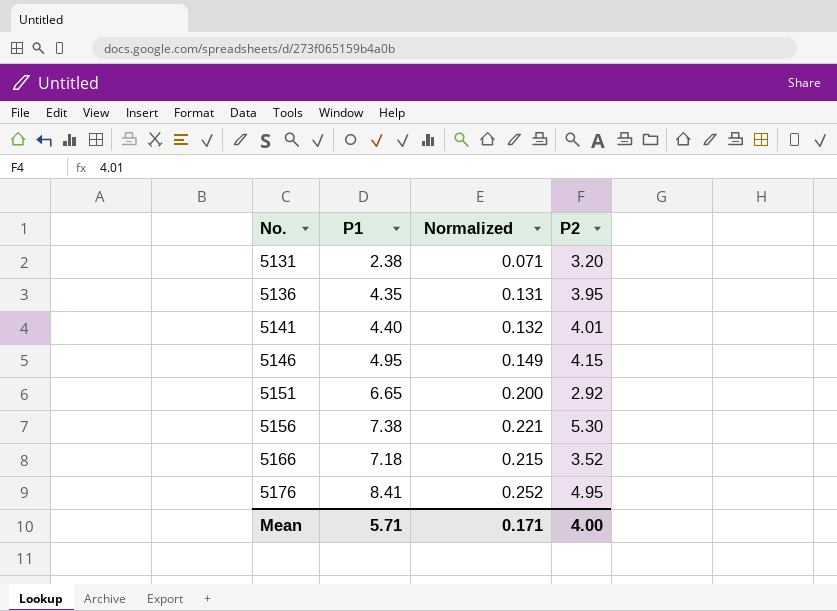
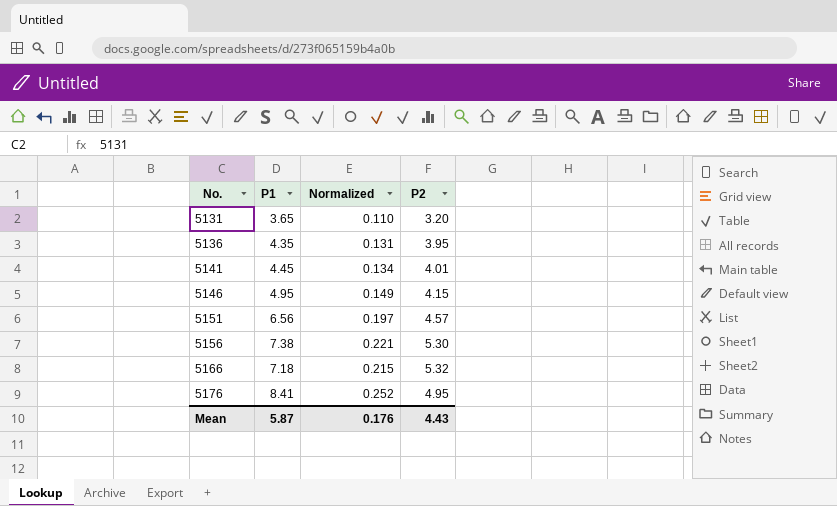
5131 | P1: 2.38 -> 3.65
5131 | Normalized: 0.071 -> 0.110
5141 | P1: 4.40 -> 4.45
5141 | Normalized: 0.132 -> 0.134
5151 | P1: 6.65 -> 6.56
5151 | Normalized: 0.200 -> 0.197
5151 | P2: 2.92 -> 4.57
5166 | P2: 3.52 -> 5.32
Mean | P1: 5.71 -> 5.87
Mean | Normalized: 0.171 -> 0.176
Mean | P2: 4.00 -> 4.43

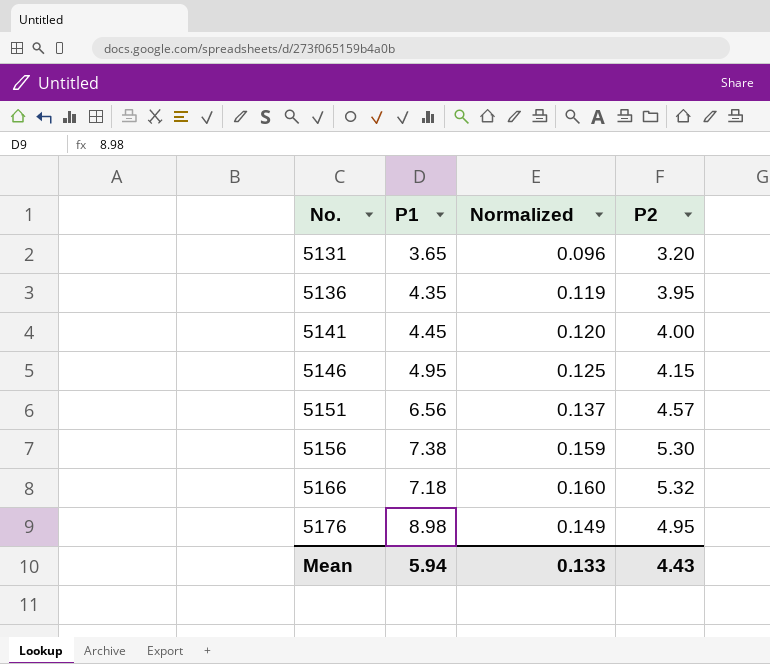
column Normalized | formula: [P1] * 0.03 -> [P2] * 0.03
5141 | P2: 4.01 -> 4.00
5176 | P1: 8.41 -> 8.98
Mean | P1: 5.87 -> 5.94
Mean | Normalized: 0.176 -> 0.133

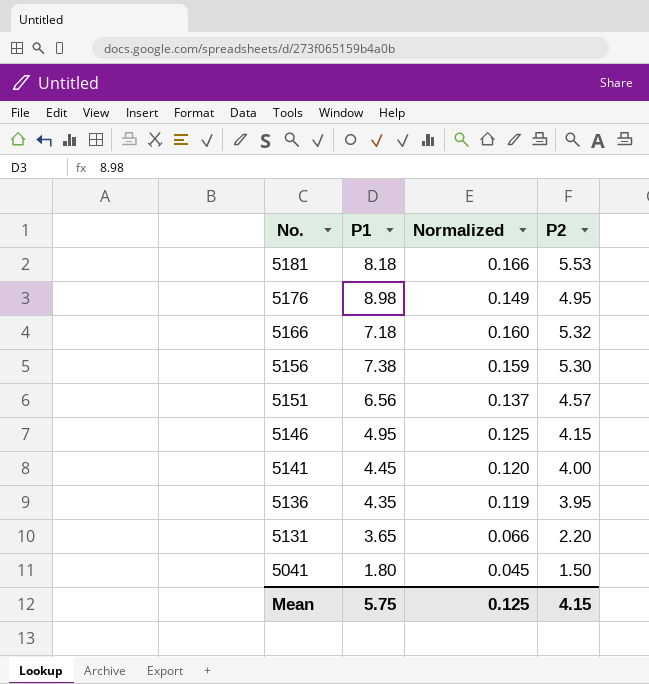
row order: No. ascending -> No. descending
row 5181: none -> 8.18 | 0.166 | 5.53
5131 | Normalized: 0.096 -> 0.066
5131 | P2: 3.20 -> 2.20
row 5041: none -> 1.80 | 0.045 | 1.50
Mean | P1: 5.94 -> 5.75
Mean | Normalized: 0.133 -> 0.125
Mean | P2: 4.43 -> 4.15

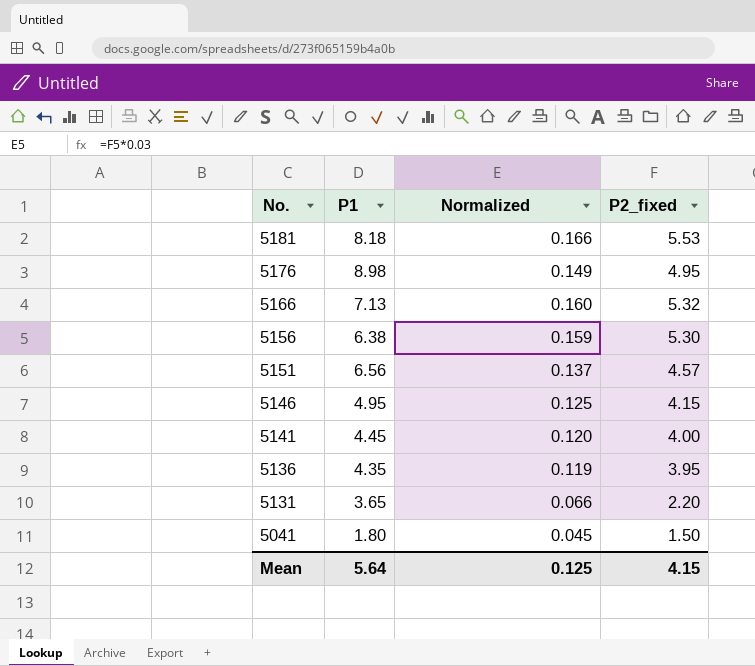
column name: P2 -> P2_fixed
5166 | P1: 7.18 -> 7.13
5156 | P1: 7.38 -> 6.38
Mean | P1: 5.75 -> 5.64

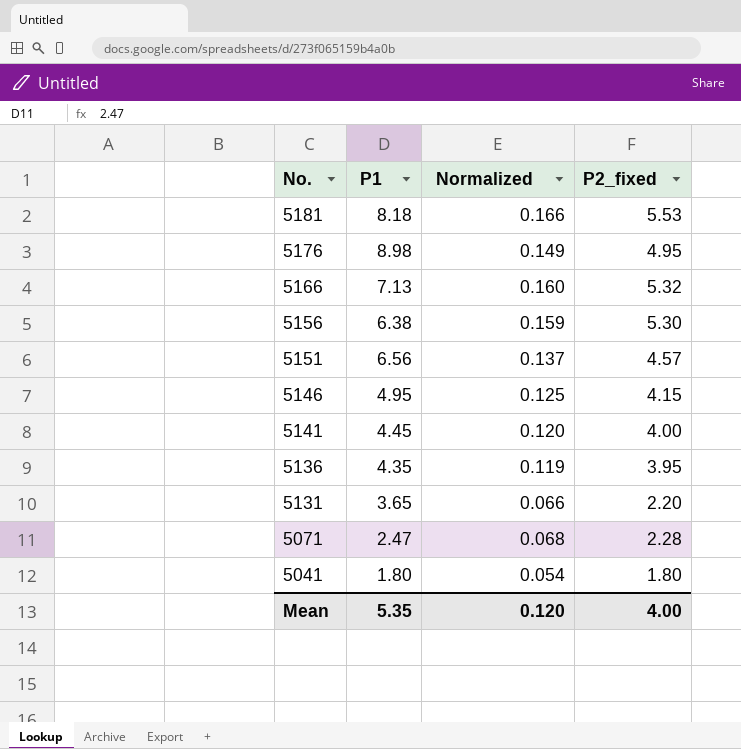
row 5071: none -> 2.47 | 0.068 | 2.28
5041 | Normalized: 0.045 -> 0.054
5041 | P2_fixed: 1.50 -> 1.80
Mean | P1: 5.64 -> 5.35
Mean | Normalized: 0.125 -> 0.120
Mean | P2_fixed: 4.15 -> 4.00

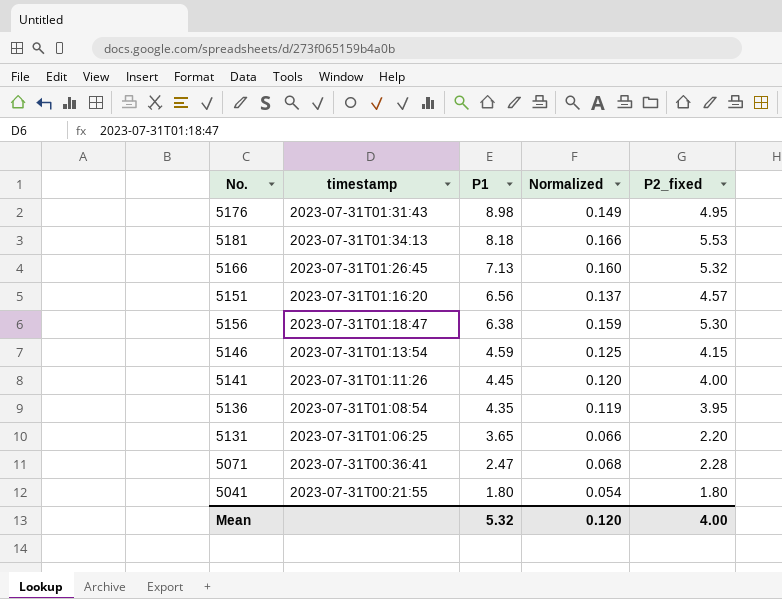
row order: No. descending -> P1 descending
column timestamp | position: none -> 2
5146 | P1: 4.95 -> 4.59
Mean | P1: 5.35 -> 5.32

